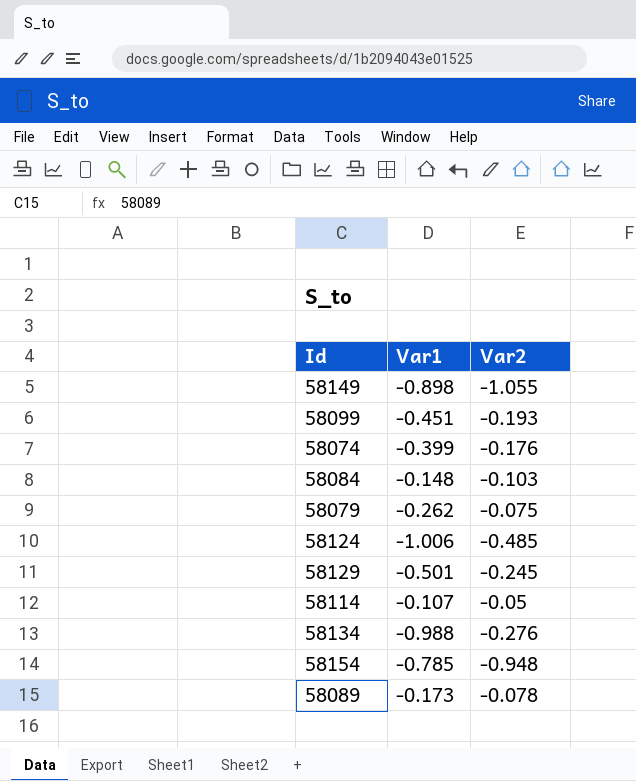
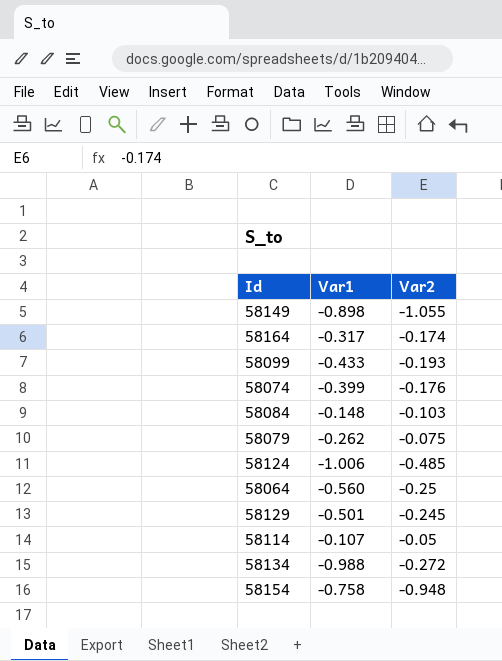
row 58089: -0.173 | -0.078 -> none
row 58164: none -> -0.317 | -0.174
58099 | Var1: -0.451 -> -0.433
row 58064: none -> -0.560 | -0.25
58134 | Var2: -0.276 -> -0.272
58154 | Var1: -0.785 -> -0.758

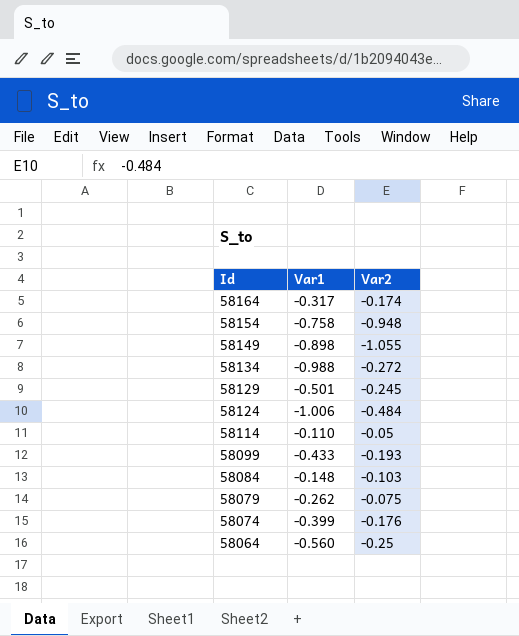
row order: none -> Id descending
58124 | Var2: -0.485 -> -0.484
58114 | Var1: -0.107 -> -0.110

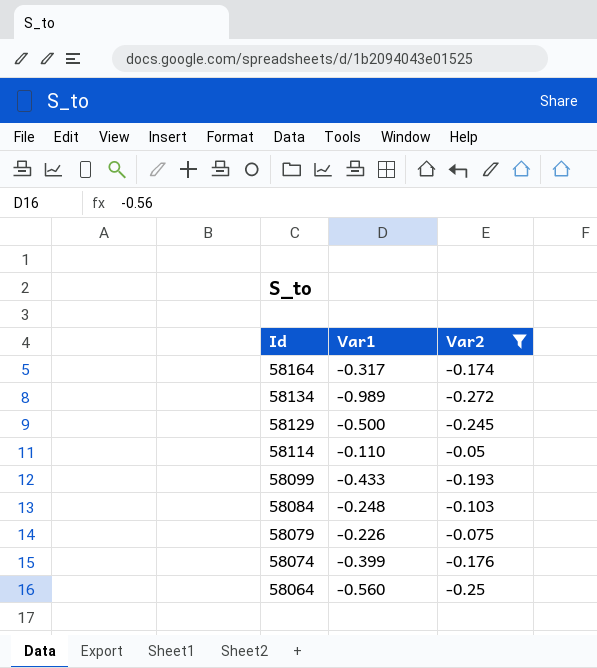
filter: none -> Var2 >= -0.272
58134 | Var1: -0.988 -> -0.989
58129 | Var1: -0.501 -> -0.500
58084 | Var1: -0.148 -> -0.248
58079 | Var1: -0.262 -> -0.226

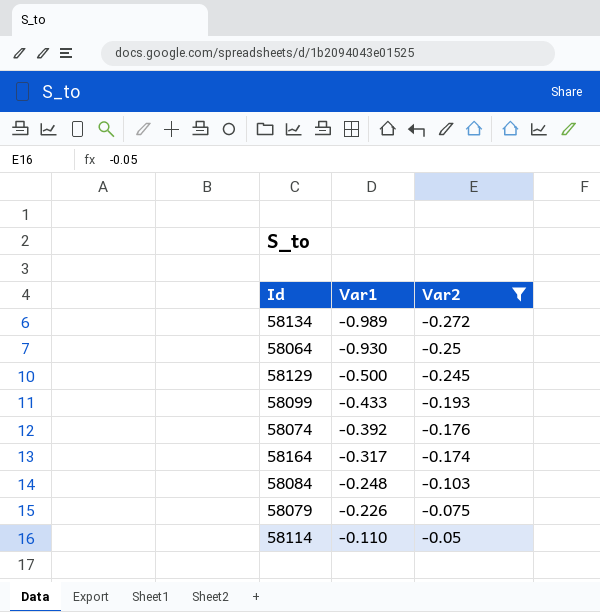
row order: Id descending -> Var1 ascending
58064 | Var1: -0.560 -> -0.930
58074 | Var1: -0.399 -> -0.392

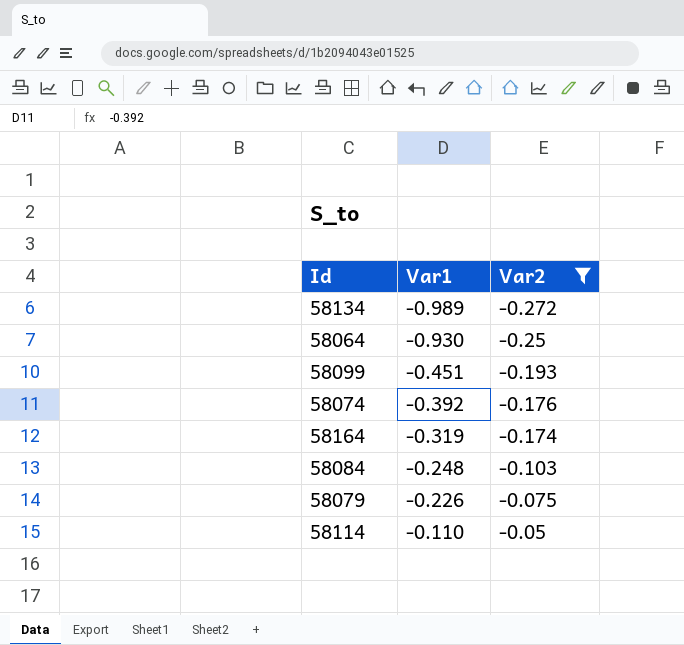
row 58129: -0.500 | -0.245 -> none
58099 | Var1: -0.433 -> -0.451
58164 | Var1: -0.317 -> -0.319

